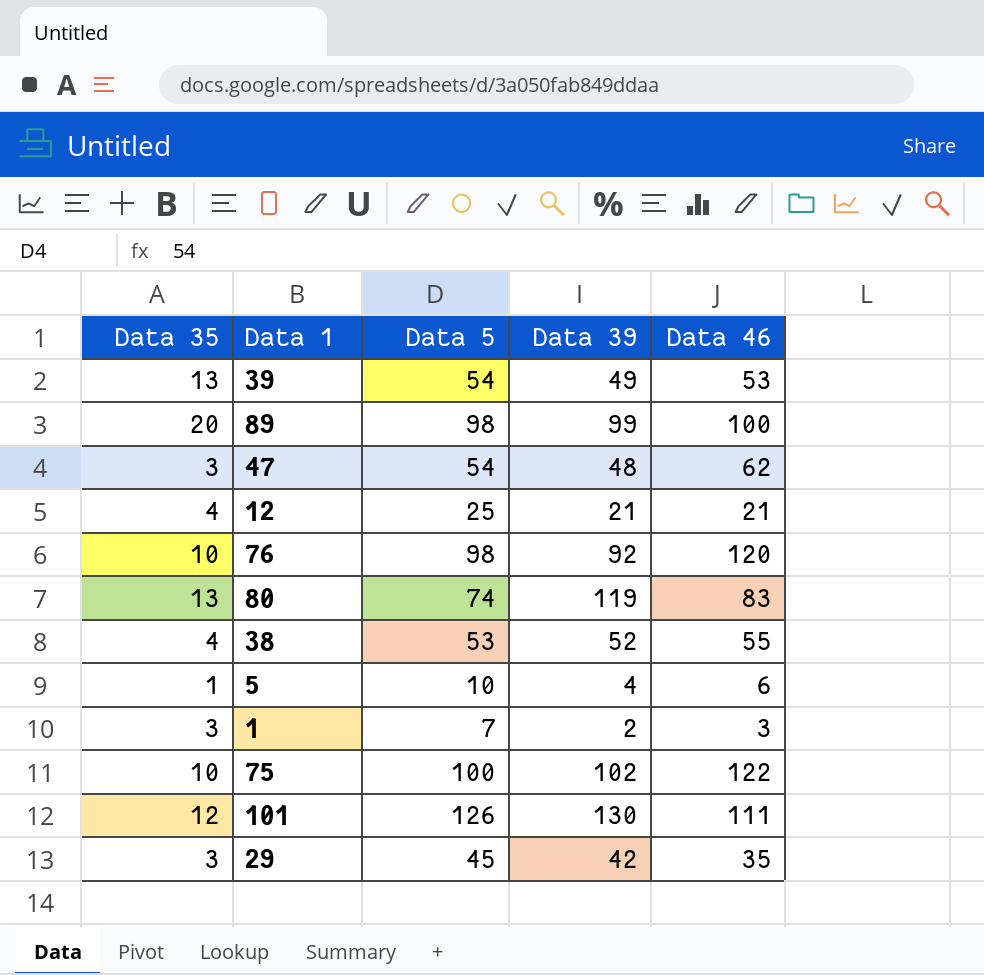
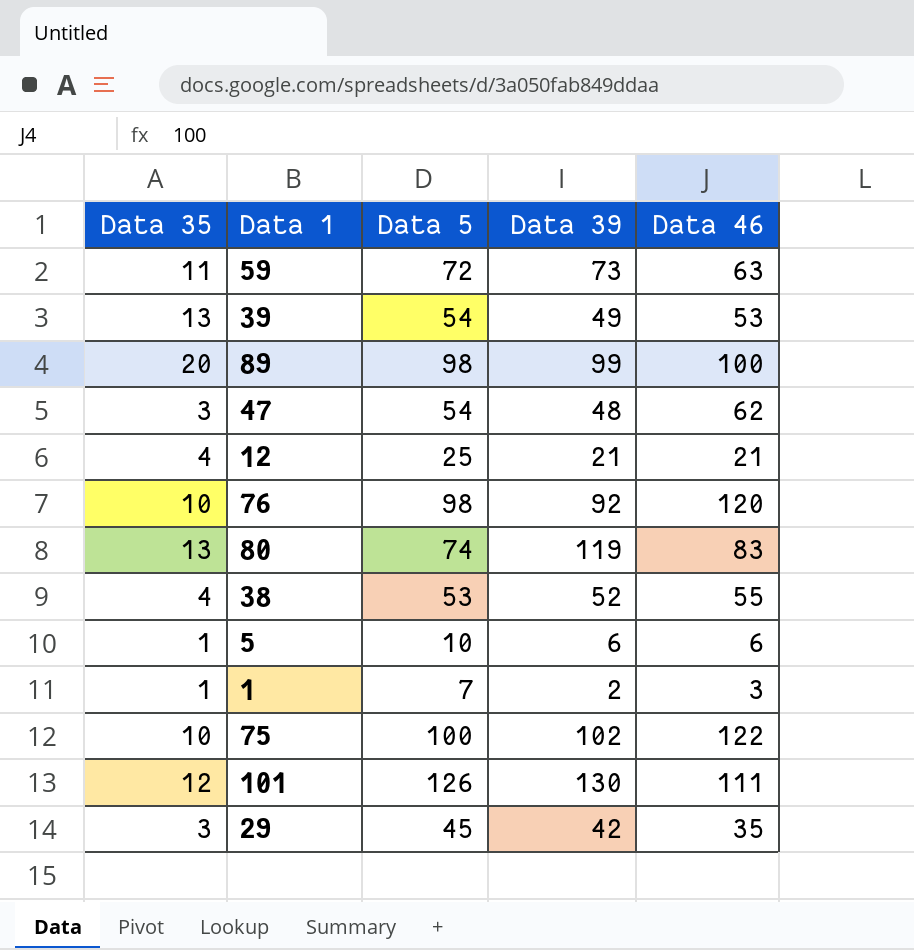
row 59: none -> 11 | 72 | 73 | 63
5 | Data 39: 4 -> 6
1 | Data 35: 3 -> 1

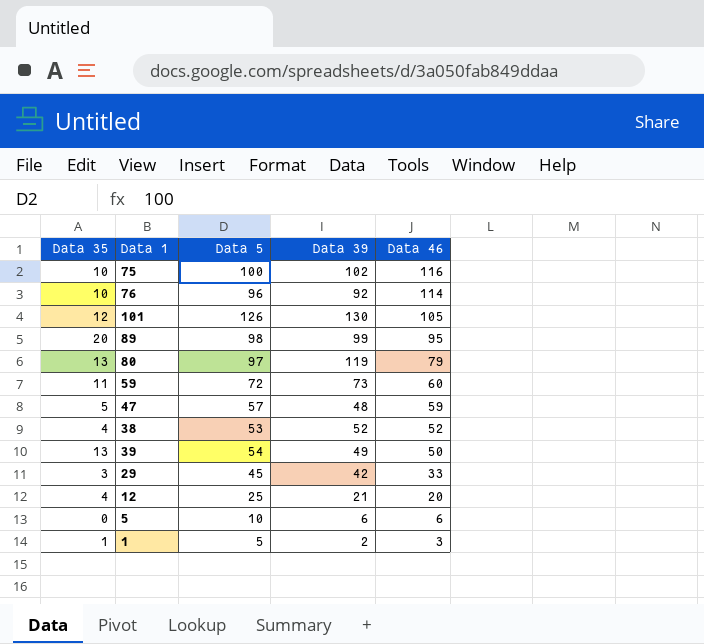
row order: none -> Data 46 descending
75 | Data 46: 122 -> 116
76 | Data 5: 98 -> 96
76 | Data 46: 120 -> 114
101 | Data 46: 111 -> 105
89 | Data 46: 100 -> 95
80 | Data 5: 74 -> 97
80 | Data 46: 83 -> 79
59 | Data 46: 63 -> 60
47 | Data 35: 3 -> 5
47 | Data 5: 54 -> 57
47 | Data 46: 62 -> 59
38 | Data 46: 55 -> 52
39 | Data 46: 53 -> 50
29 | Data 46: 35 -> 33
12 | Data 46: 21 -> 20
5 | Data 35: 1 -> 0
1 | Data 5: 7 -> 5

